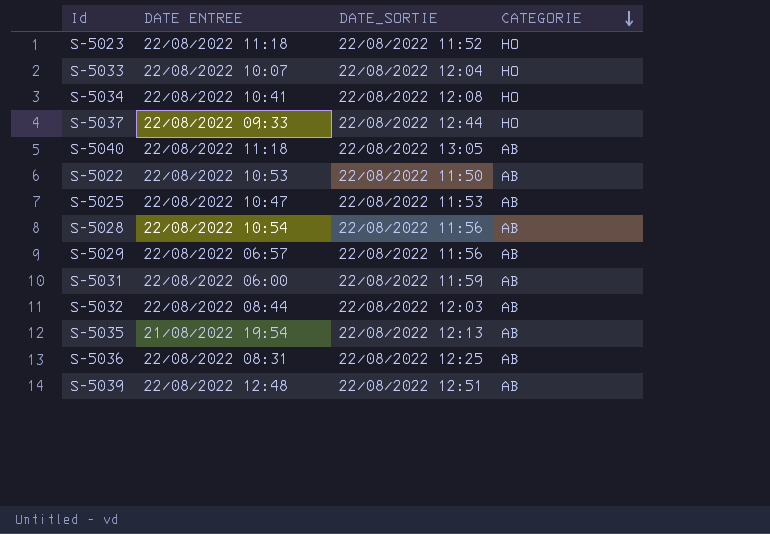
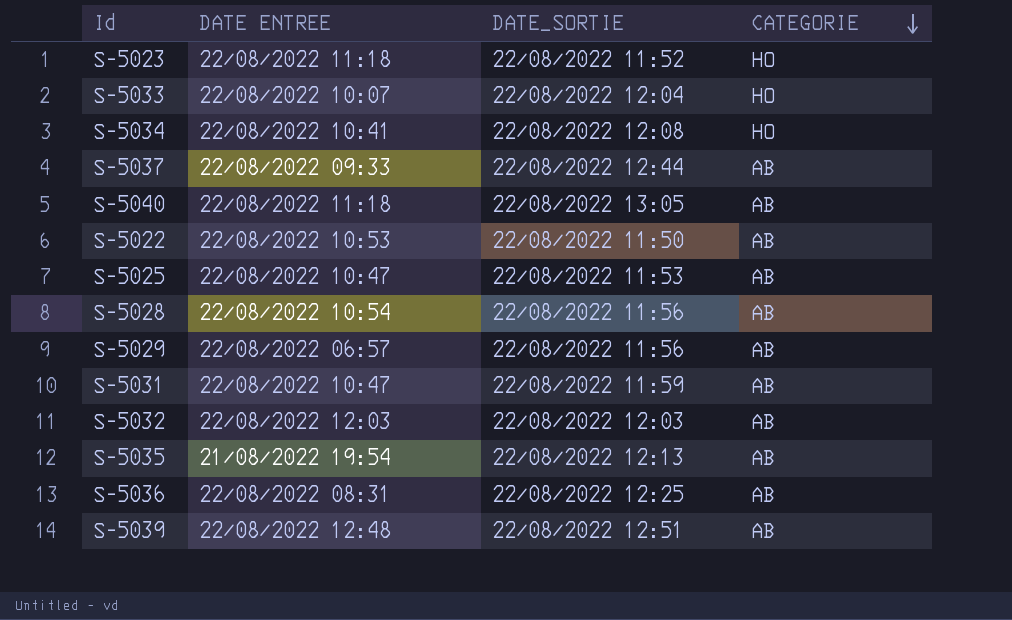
S-5037 | CATEGORIE: HO -> AB
S-5031 | DATE ENTREE: 22/08/2022 06:00 -> 22/08/2022 10:47
S-5032 | DATE ENTREE: 22/08/2022 08:44 -> 22/08/2022 12:03

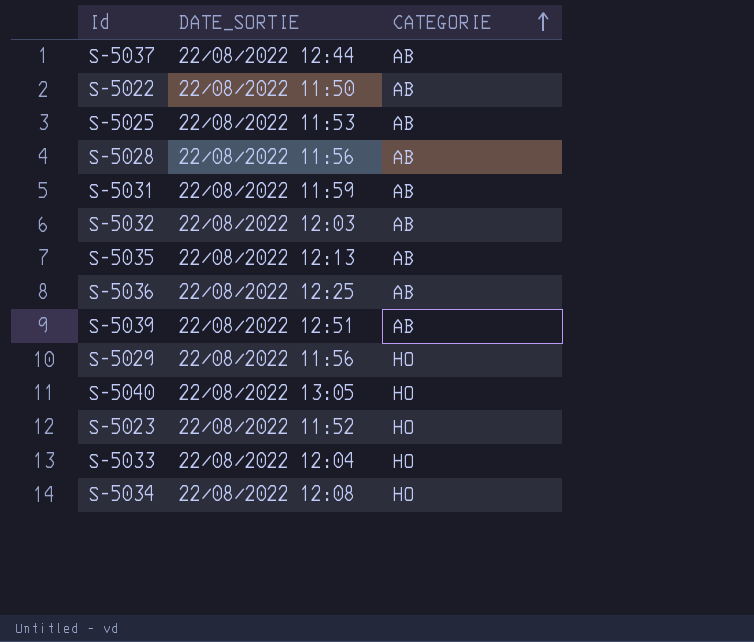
row order: CATEGORIE descending -> CATEGORIE ascending
column DATE ENTREE | position: 2 -> none
S-5029 | CATEGORIE: AB -> HO
S-5040 | CATEGORIE: AB -> HO

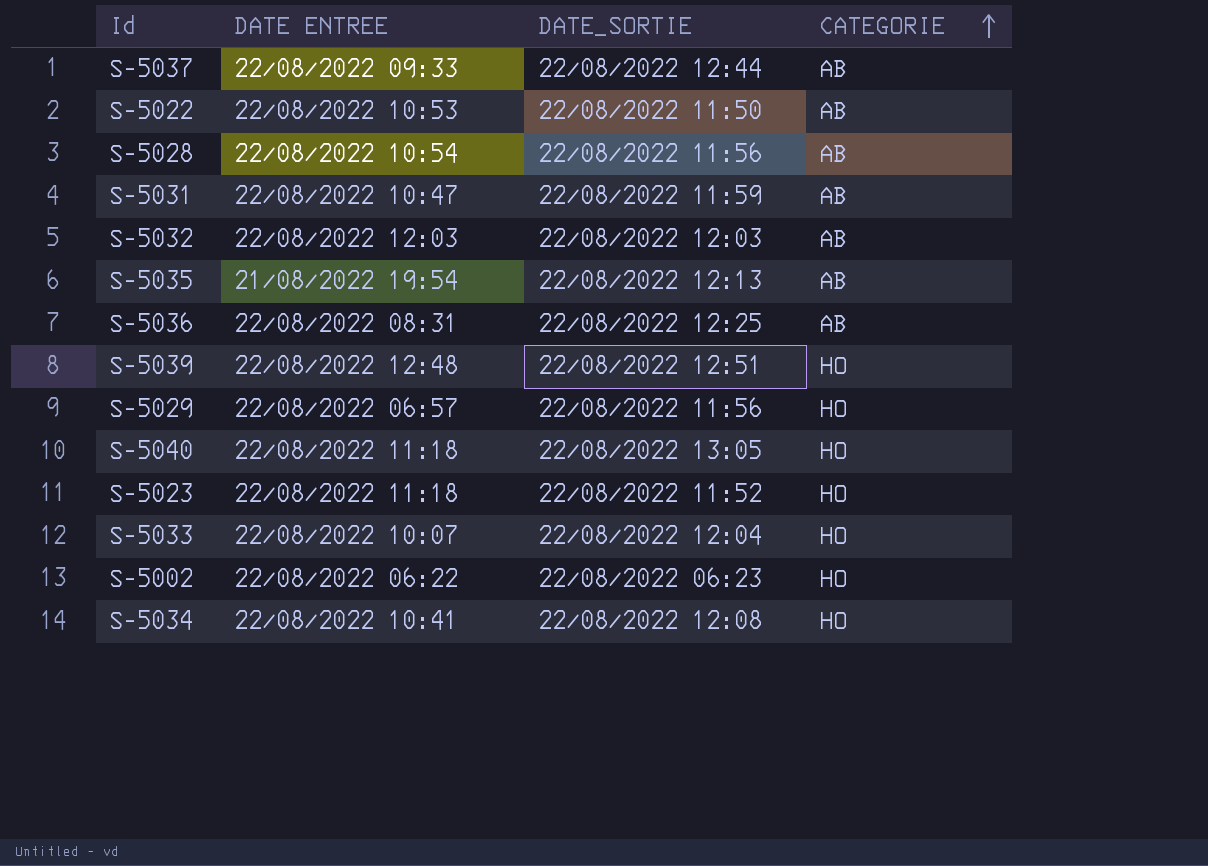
column DATE ENTREE | position: none -> 2
row S-5025: 22/08/2022 11:53 | AB -> none
S-5039 | CATEGORIE: AB -> HO
row S-5002: none -> 22/08/2022 06:22 | 22/08/2022 06:23 | HO

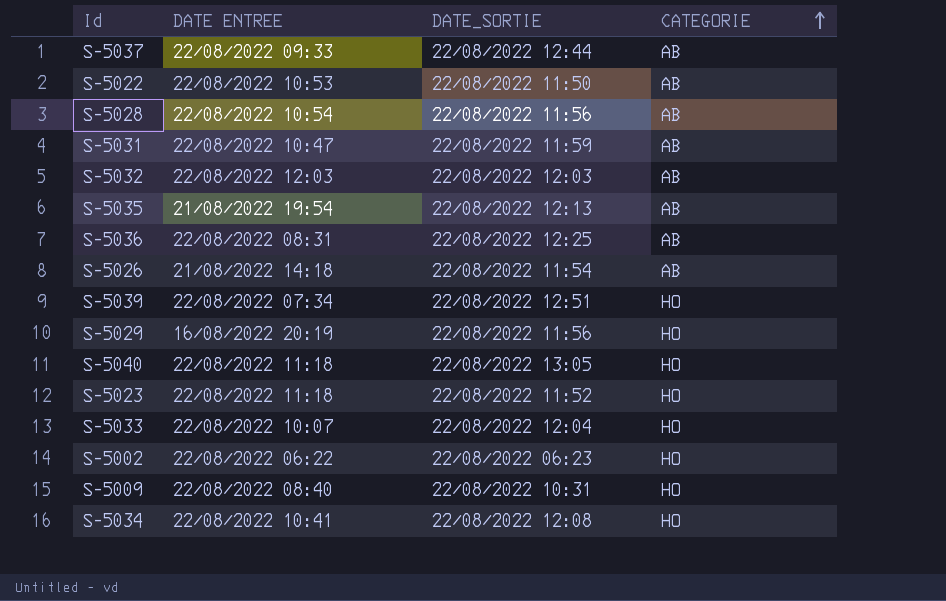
row S-5026: none -> 21/08/2022 14:18 | 22/08/2022 11:54 | AB
S-5039 | DATE ENTREE: 22/08/2022 12:48 -> 22/08/2022 07:34
S-5029 | DATE ENTREE: 22/08/2022 06:57 -> 16/08/2022 20:19
row S-5009: none -> 22/08/2022 08:40 | 22/08/2022 10:31 | HO

